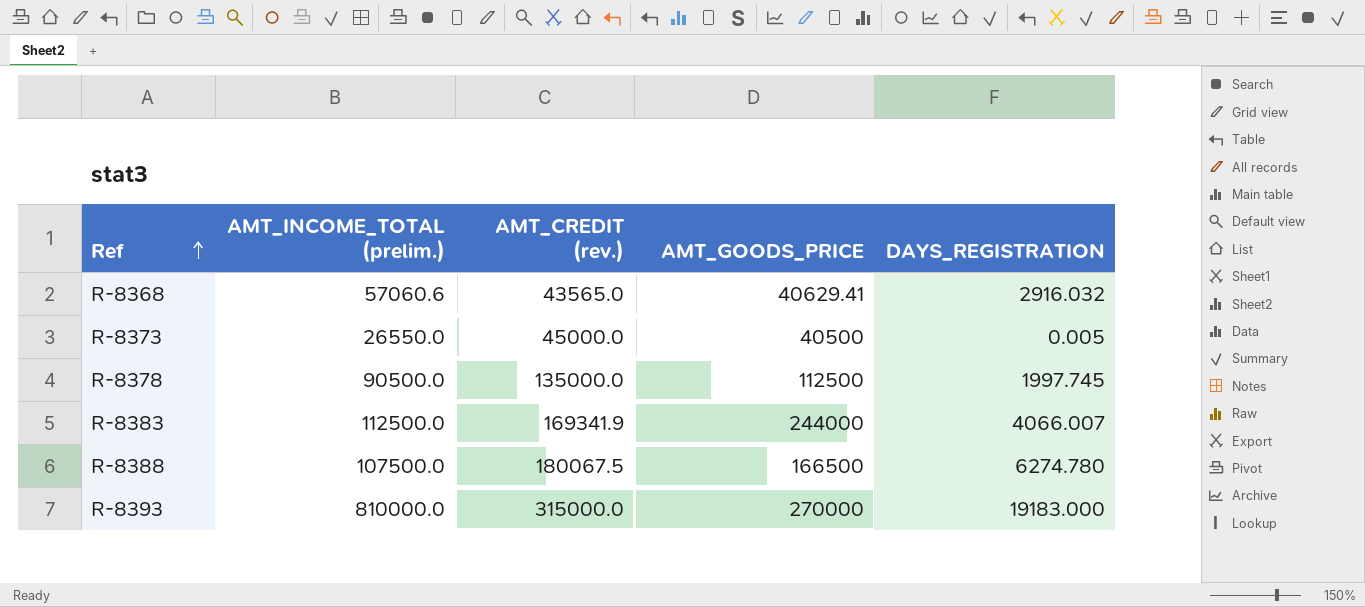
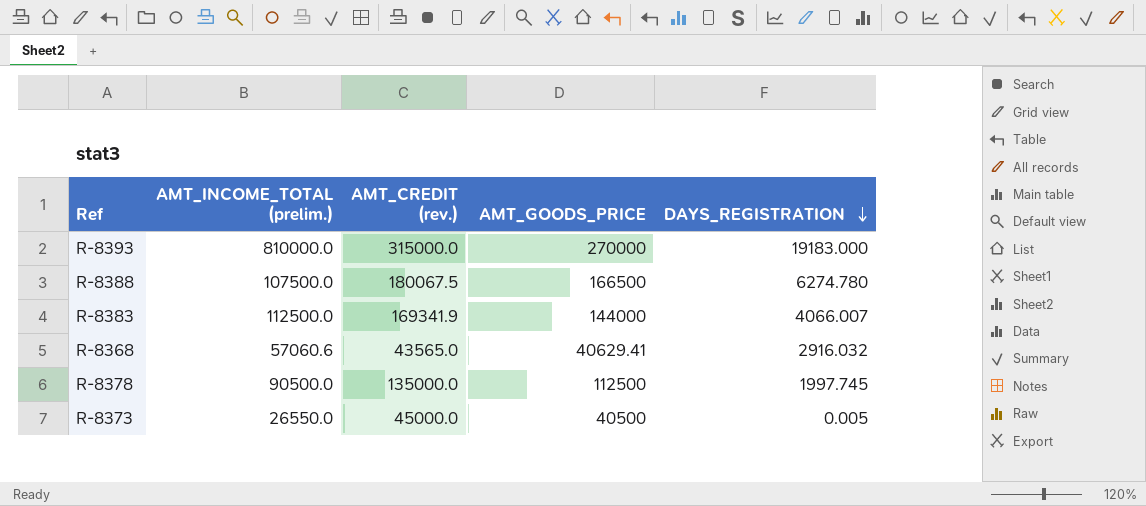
row order: Ref ascending -> DAYS_REGISTRATION descending
R-8383 | AMT_GOODS_PRICE: 244000 -> 144000

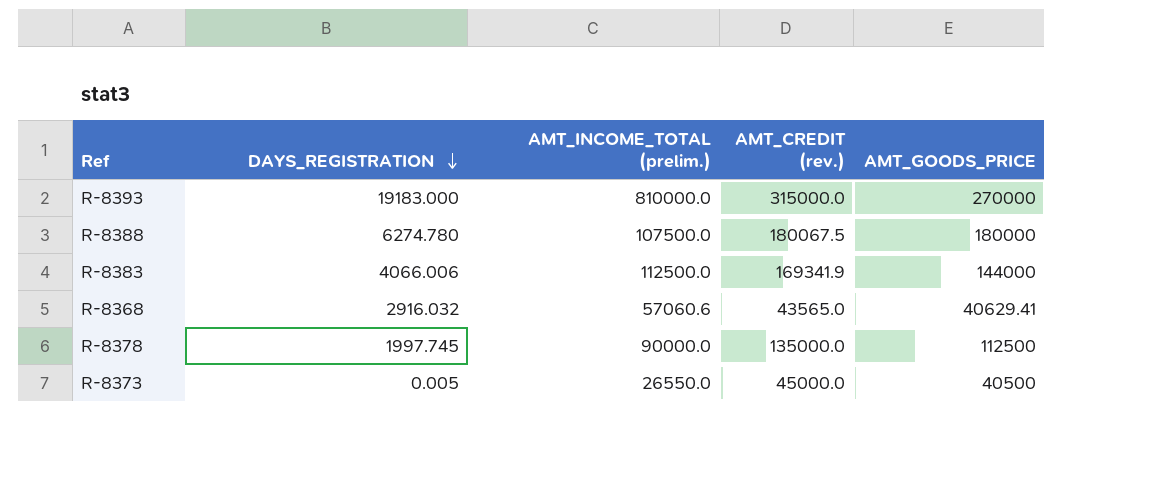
column DAYS_REGISTRATION | position: 5 -> 2
R-8388 | AMT_GOODS_PRICE: 166500 -> 180000
R-8383 | DAYS_REGISTRATION: 4066.007 -> 4066.006
R-8378 | AMT_INCOME_TOTAL (prelim.): 90500.0 -> 90000.0

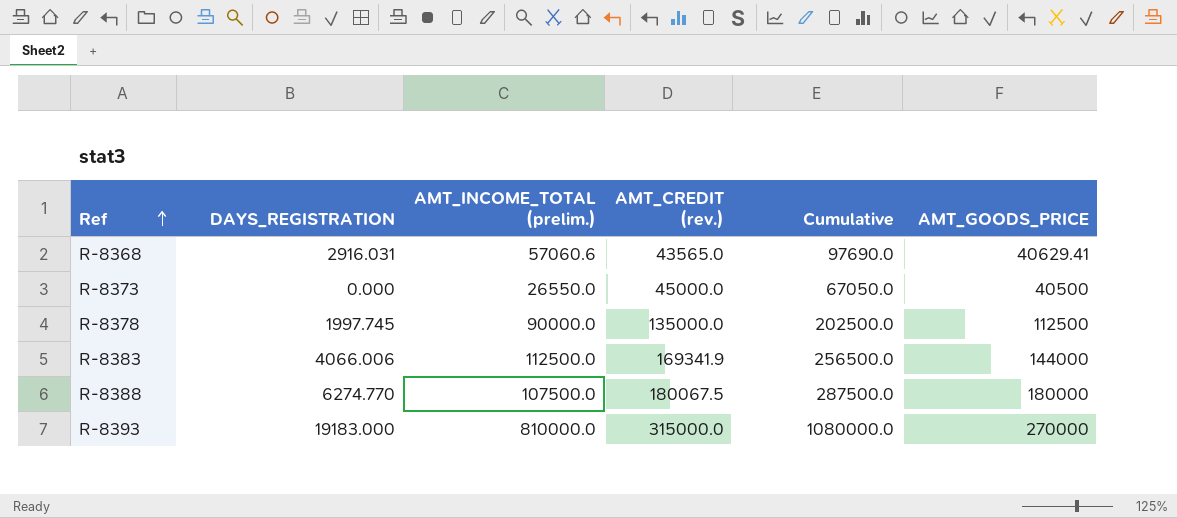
row order: DAYS_REGISTRATION descending -> Ref ascending
column Cumulative | formula: none -> [AMT_INCOME_TOTAL (prelim.)] + [AMT_GOODS_PRICE]
R-8368 | DAYS_REGISTRATION: 2916.032 -> 2916.031
R-8373 | DAYS_REGISTRATION: 0.005 -> 0.000
R-8388 | DAYS_REGISTRATION: 6274.780 -> 6274.770

